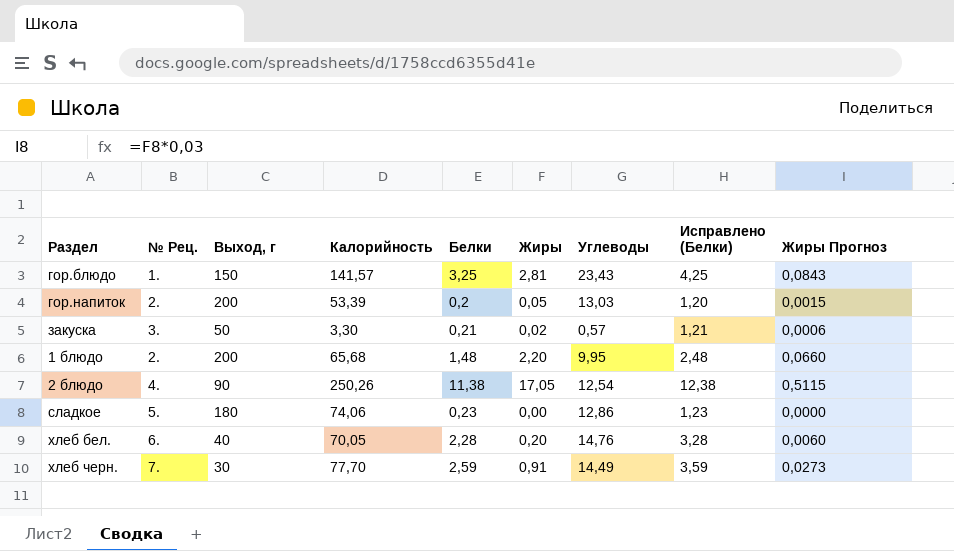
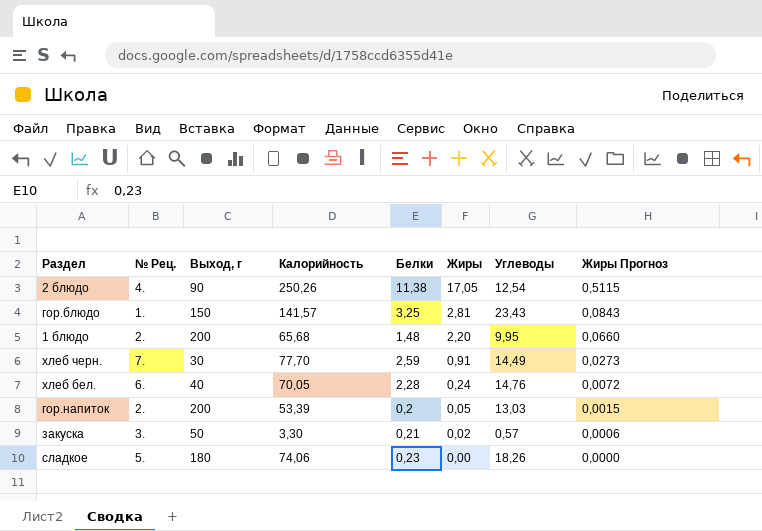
row order: none -> Жиры descending
column Исправлено (Белки) | formula: [Белки] + 1 -> none
хлеб бел. | Жиры: 0,20 -> 0,24
хлеб бел. | Жиры Прогноз: 0,0060 -> 0,0072
сладкое | Углеводы: 12,86 -> 18,26

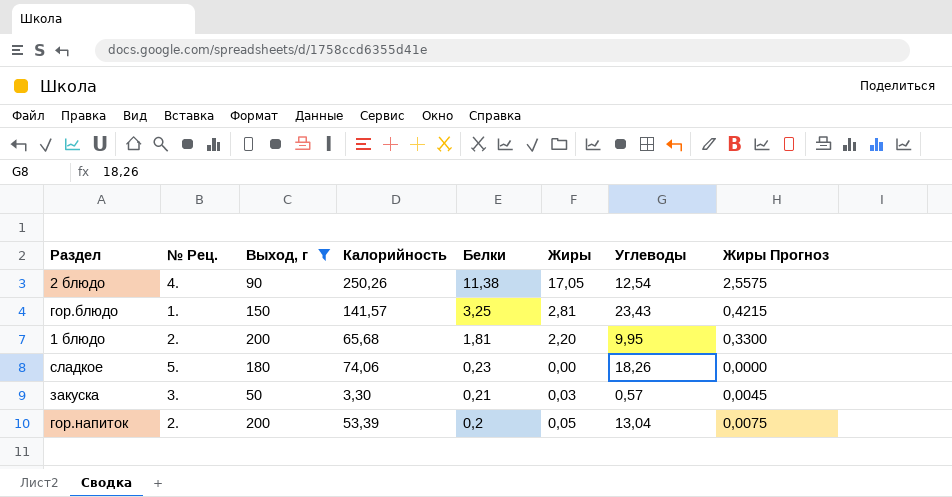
filter: none -> Выход, г >= 50
row order: Жиры descending -> Белки descending
column Жиры Прогноз | formula: [Жиры] * 0,03 -> [Жиры] * 0,15
1 блюдо | Белки: 1,48 -> 1,81
закуска | Жиры: 0,02 -> 0,03
гор.напиток | Углеводы: 13,03 -> 13,04

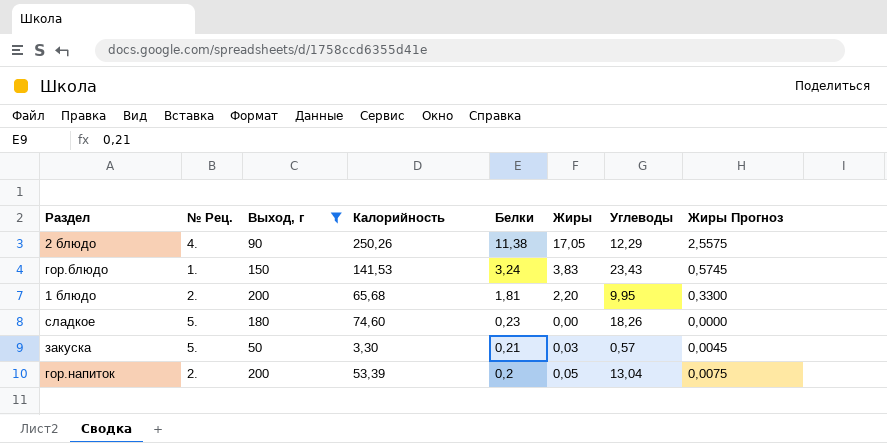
2 блюдо | Углеводы: 12,54 -> 12,29
гор.блюдо | Калорийность: 141,57 -> 141,53
гор.блюдо | Белки: 3,25 -> 3,24
гор.блюдо | Жиры: 2,81 -> 3,83
гор.блюдо | Жиры Прогноз: 0,4215 -> 0,5745
сладкое | Калорийность: 74,06 -> 74,60
закуска | № Рец.: 3. -> 5.

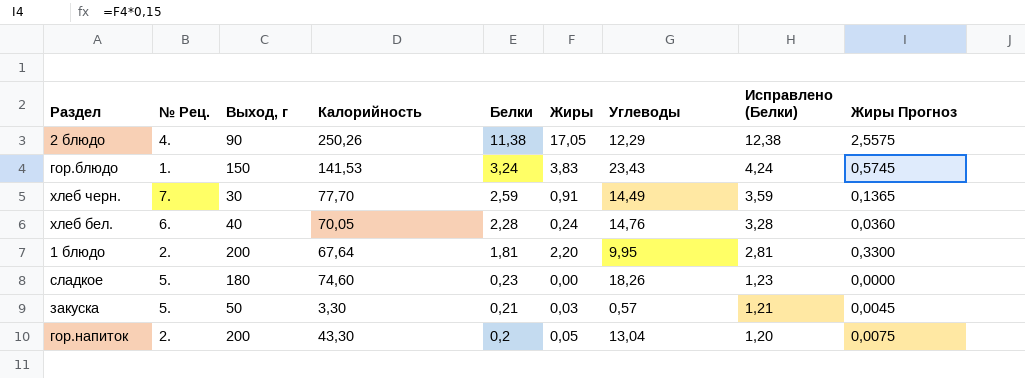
filter: Выход, г >= 50 -> none
column Исправлено (Белки) | formula: none -> [Белки] + 1
1 блюдо | Калорийность: 65,68 -> 67,64
гор.напиток | Калорийность: 53,39 -> 43,30

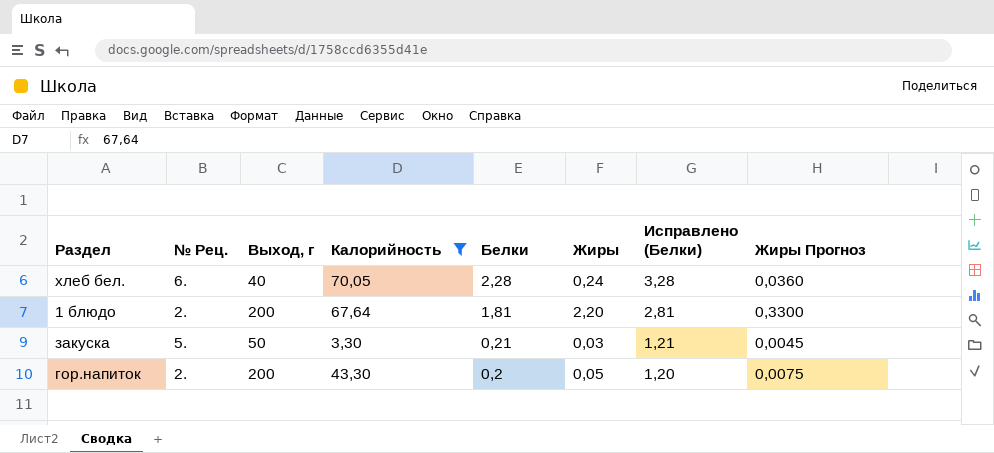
filter: none -> Калорийность <= 70,05
column Углеводы | position: 7 -> none

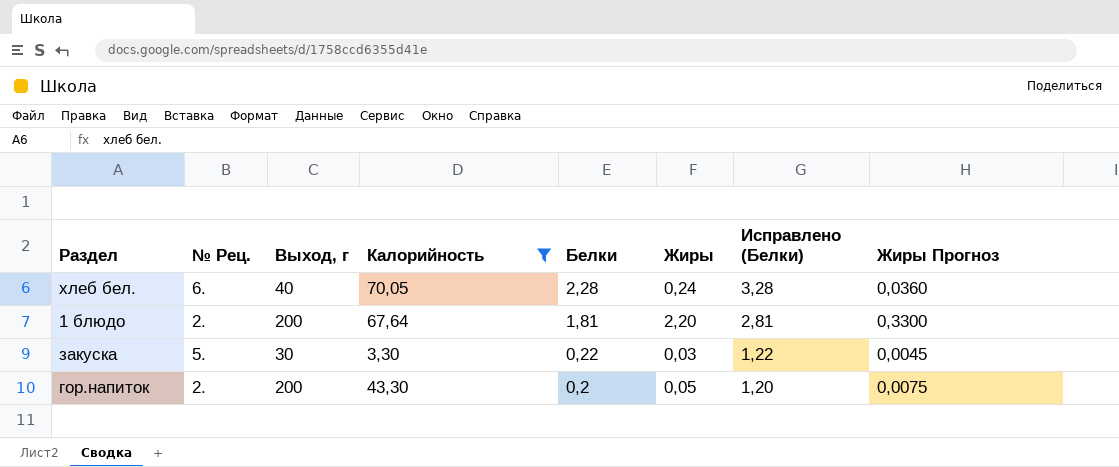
закуска | Выход, г: 50 -> 30
закуска | Белки: 0,21 -> 0,22
закуска | Исправлено (Белки): 1,21 -> 1,22

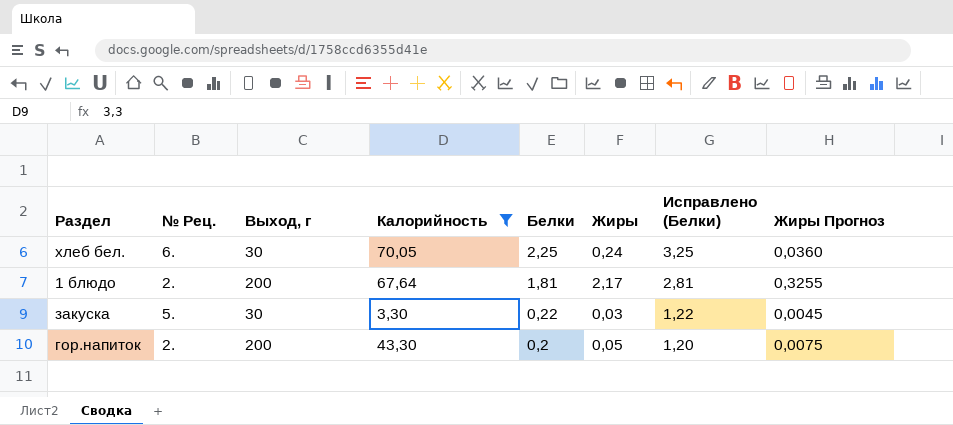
хлеб бел. | Выход, г: 40 -> 30
хлеб бел. | Белки: 2,28 -> 2,25
хлеб бел. | Исправлено (Белки): 3,28 -> 3,25
1 блюдо | Жиры: 2,20 -> 2,17
1 блюдо | Жиры Прогноз: 0,3300 -> 0,3255

